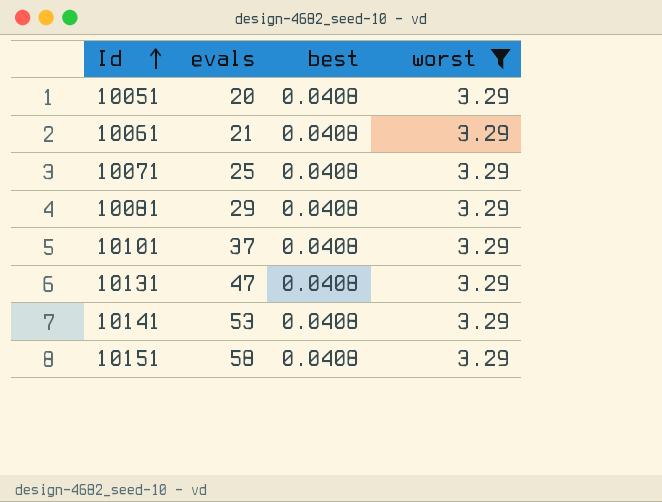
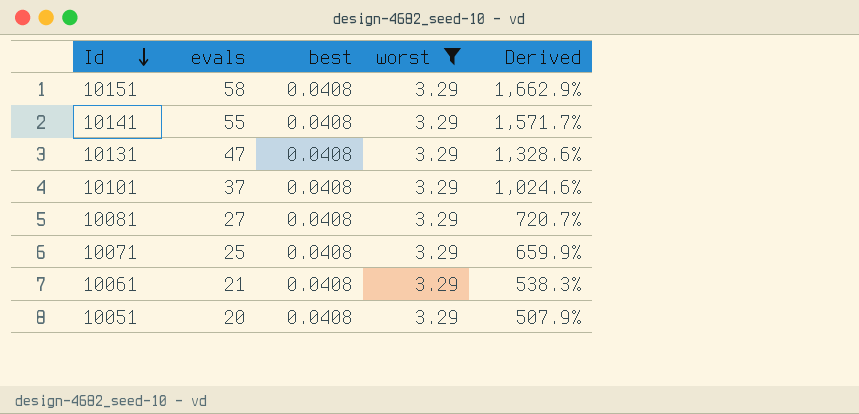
row order: Id ascending -> Id descending
column Derived | formula: none -> ([evals] - [worst]) / [worst]
10141 | evals: 53 -> 55
10081 | evals: 29 -> 27

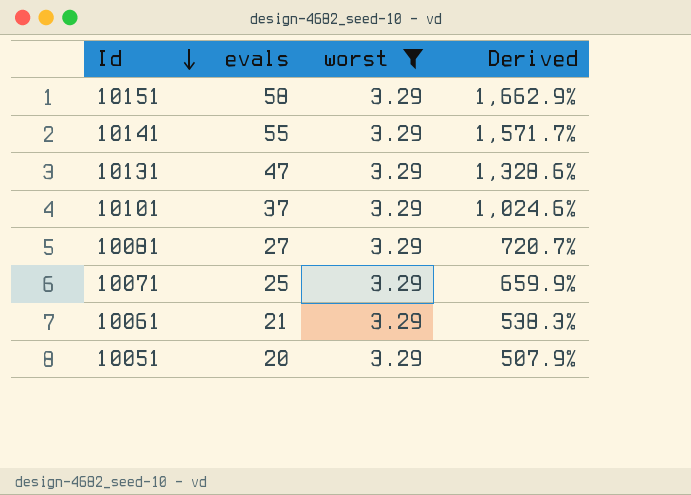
column best | position: 3 -> none

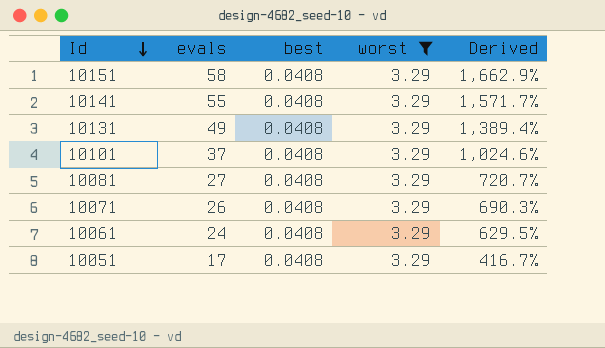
column best | position: none -> 3
10131 | evals: 47 -> 49
10131 | Derived: 1,328.6% -> 1,389.4%
10071 | evals: 25 -> 26
10071 | Derived: 659.9% -> 690.3%
10061 | evals: 21 -> 24
10061 | Derived: 538.3% -> 629.5%
10051 | evals: 20 -> 17
10051 | Derived: 507.9% -> 416.7%

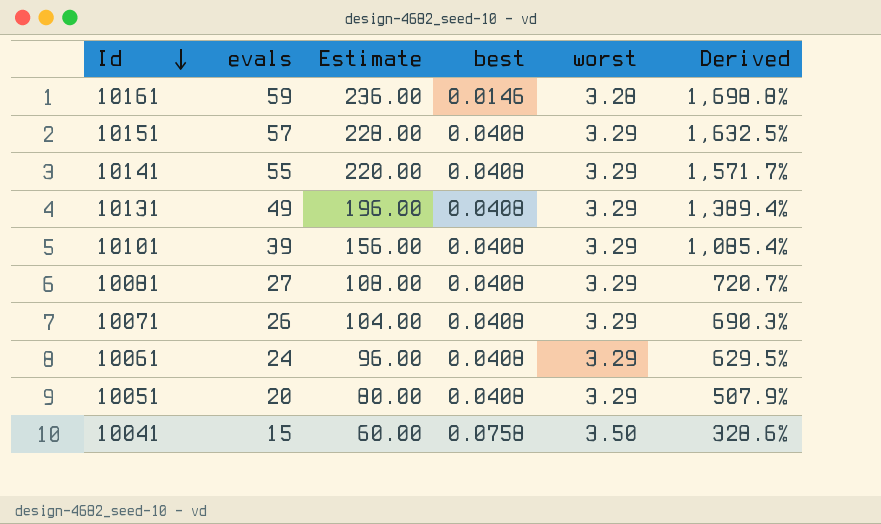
filter: worst = 3.29 -> none
column Estimate | formula: none -> [evals] * 4
10151 | evals: 58 -> 57
10151 | Derived: 1,662.9% -> 1,632.5%
10101 | evals: 37 -> 39
10101 | Derived: 1,024.6% -> 1,085.4%
10051 | evals: 17 -> 20
10051 | Derived: 416.7% -> 507.9%

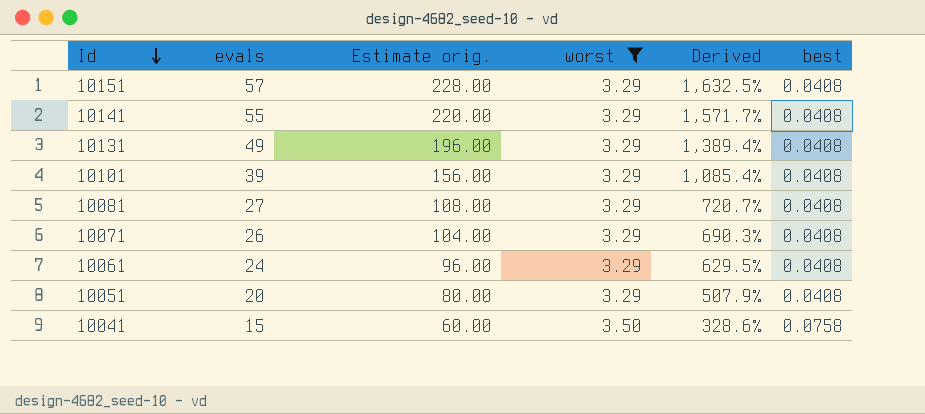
filter: none -> worst != 3.28
column name: Estimate -> Estimate orig.
column best | position: 4 -> 6

